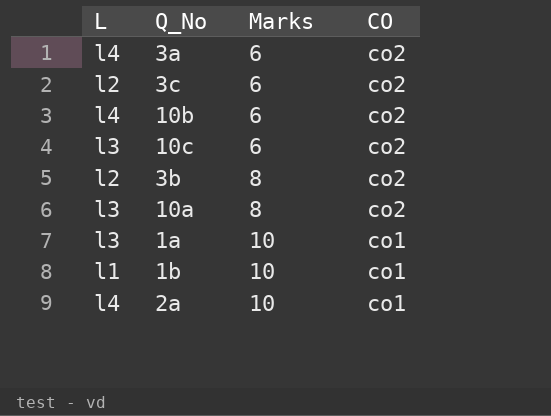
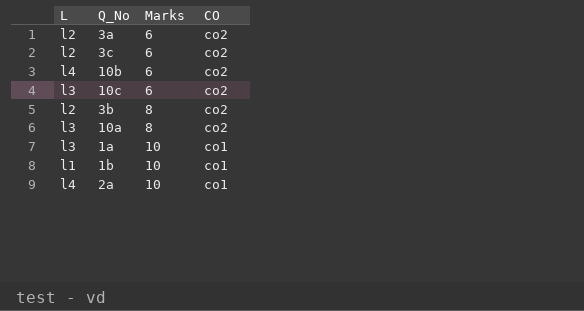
3a | L: l4 -> l2

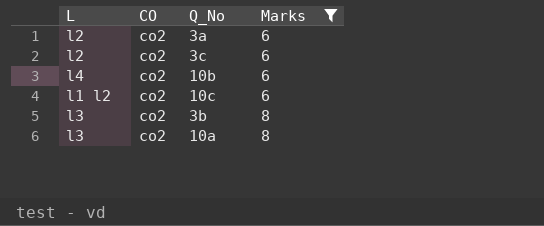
filter: none -> Marks != 10
column CO | position: 4 -> 2
10c | L: l3 -> l1 l2
3b | L: l2 -> l3

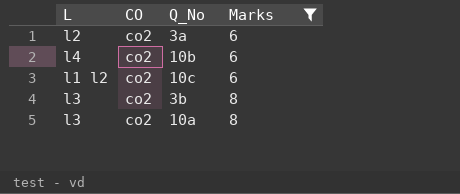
row 3c: l2 | co2 | 6 -> none

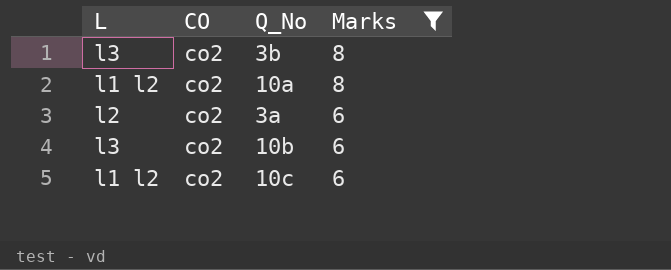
row order: Marks ascending -> Marks descending
10a | L: l3 -> l1 l2
10b | L: l4 -> l3

